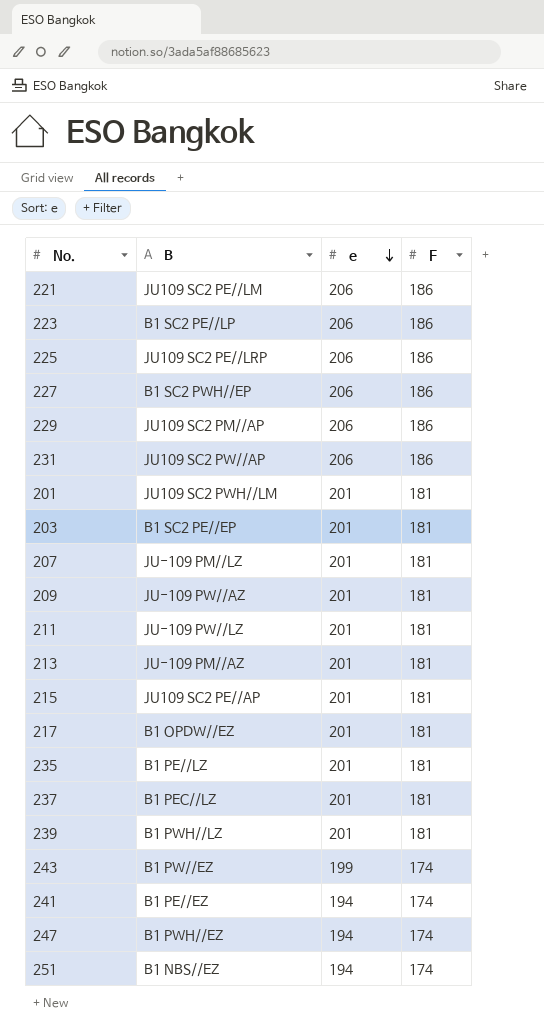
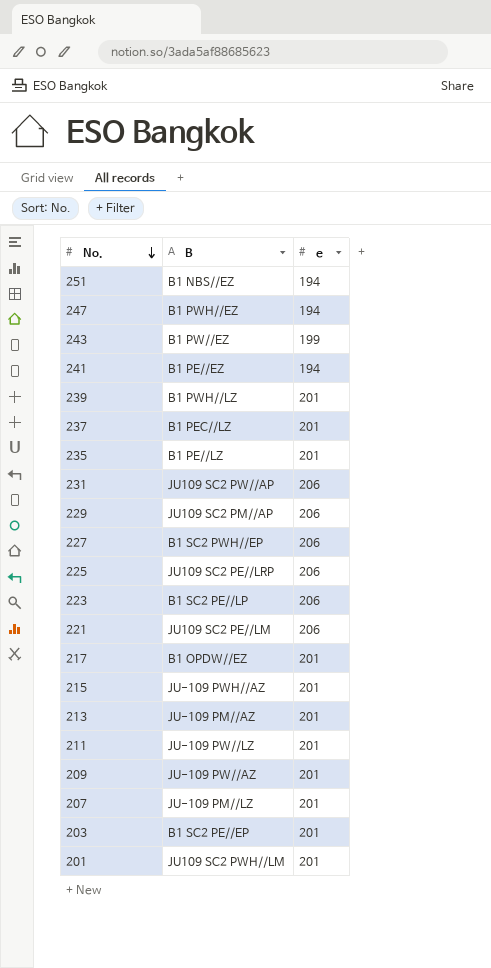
row order: e descending -> No. descending
column F | position: 4 -> none
215 | B: JU109 SC2 PE//AP -> JU-109 PWH//AZ

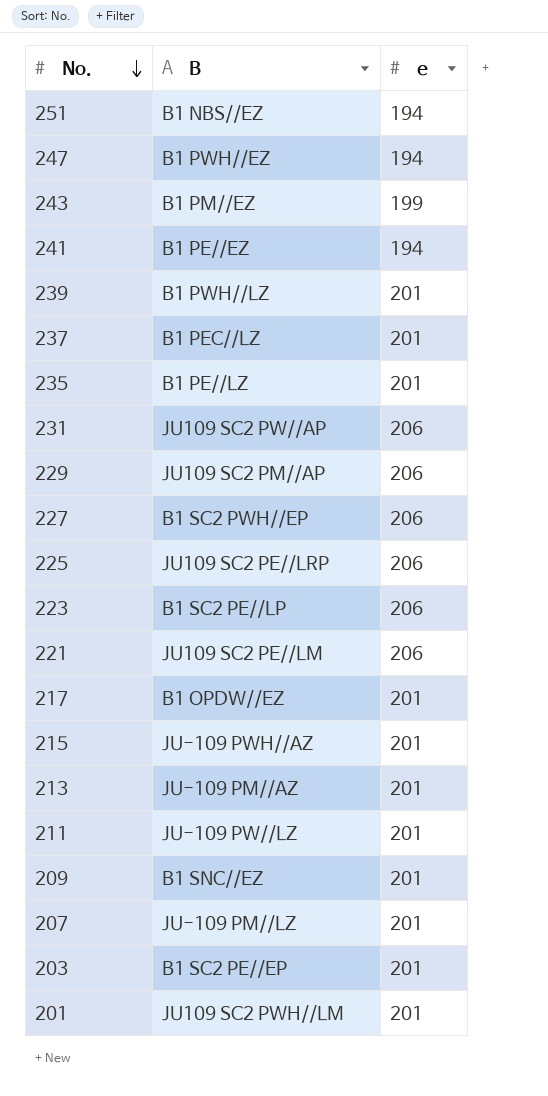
243 | B: B1 PW//EZ -> B1 PM//EZ
209 | B: JU-109 PW//AZ -> B1 SNC//EZ

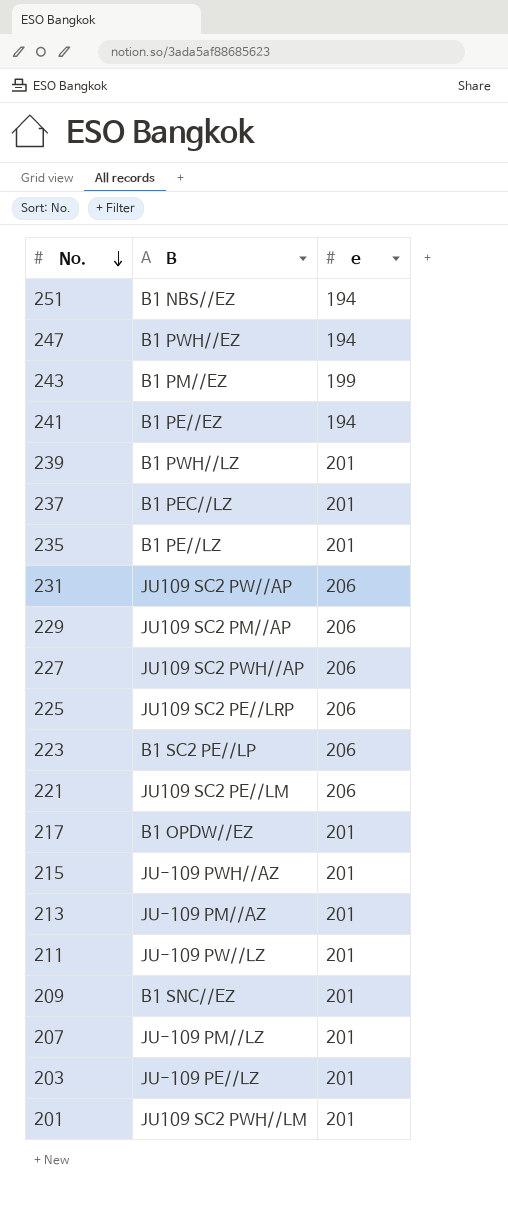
227 | B: B1 SC2 PWH//EP -> JU109 SC2 PWH//AP
203 | B: B1 SC2 PE//EP -> JU-109 PE//LZ

